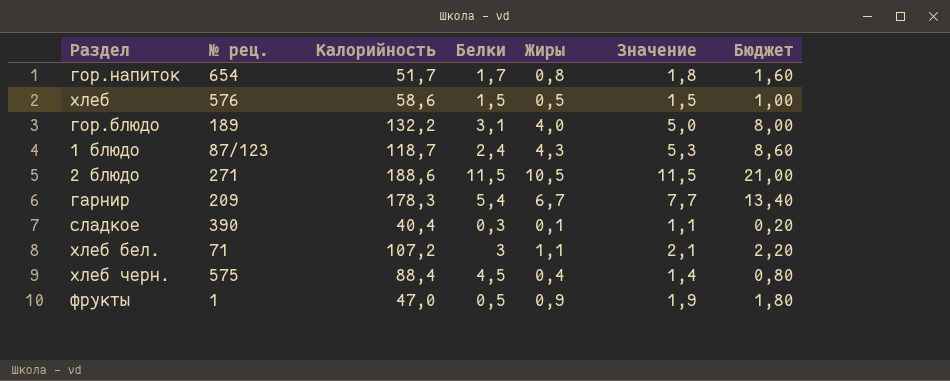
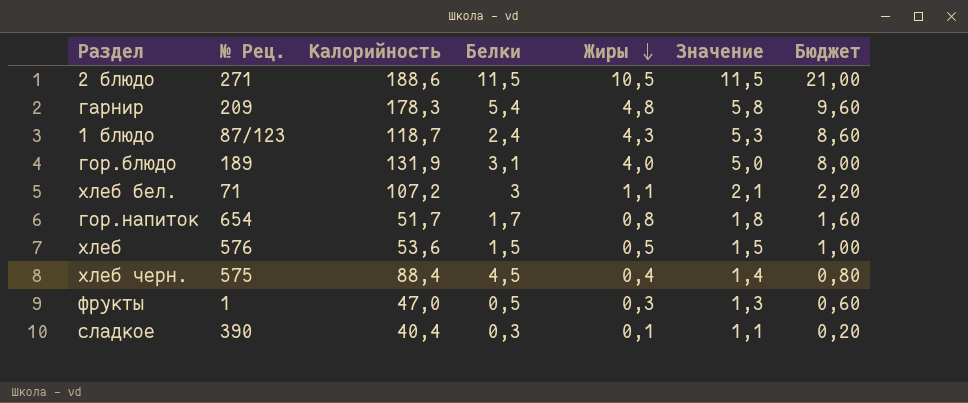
row order: none -> Жиры descending
column name: № рец. -> № Рец.
гарнир | Жиры: 6,7 -> 4,8
гарнир | Значение: 7,7 -> 5,8
гарнир | Бюджет: 13,40 -> 9,60
гор.блюдо | Калорийность: 132,2 -> 131,9
хлеб | Калорийность: 58,6 -> 53,6
фрукты | Жиры: 0,9 -> 0,3
фрукты | Значение: 1,9 -> 1,3
фрукты | Бюджет: 1,80 -> 0,60

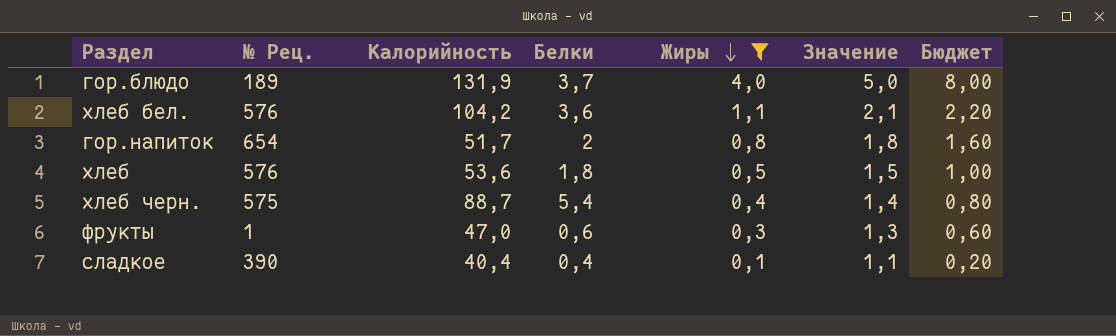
filter: none -> Жиры <= 4,0
гор.блюдо | Белки: 3,1 -> 3,7
хлеб бел. | № Рец.: 71 -> 576
хлеб бел. | Калорийность: 107,2 -> 104,2
хлеб бел. | Белки: 3 -> 3,6
гор.напиток | Белки: 1,7 -> 2
хлеб | Белки: 1,5 -> 1,8
хлеб черн. | Калорийность: 88,4 -> 88,7
хлеб черн. | Белки: 4,5 -> 5,4
фрукты | Белки: 0,5 -> 0,6
сладкое | Белки: 0,3 -> 0,4

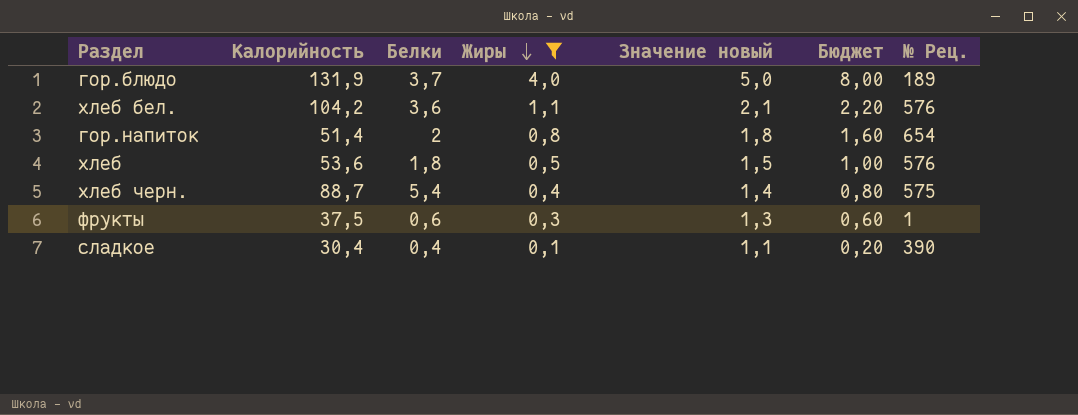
column name: Значение -> Значение новый
column № Рец. | position: 2 -> 7
гор.напиток | Калорийность: 51,7 -> 51,4
фрукты | Калорийность: 47,0 -> 37,5
сладкое | Калорийность: 40,4 -> 30,4

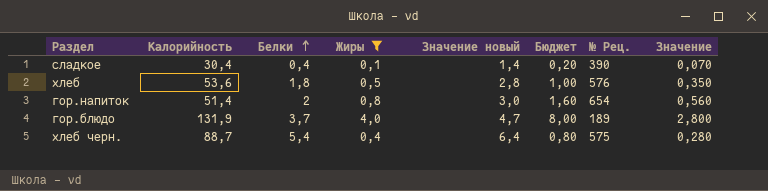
row order: Жиры descending -> Белки ascending
column Значение новый | formula: [Жиры] + 1 -> [Белки] + 1
column Значение | formula: none -> [Жиры] * 0,7
row хлеб бел.: 104,2 | 3,6 | 1,1 | 2,1 | 2,20 | 576 -> none
row фрукты: 37,5 | 0,6 | 0,3 | 1,3 | 0,60 | 1 -> none

